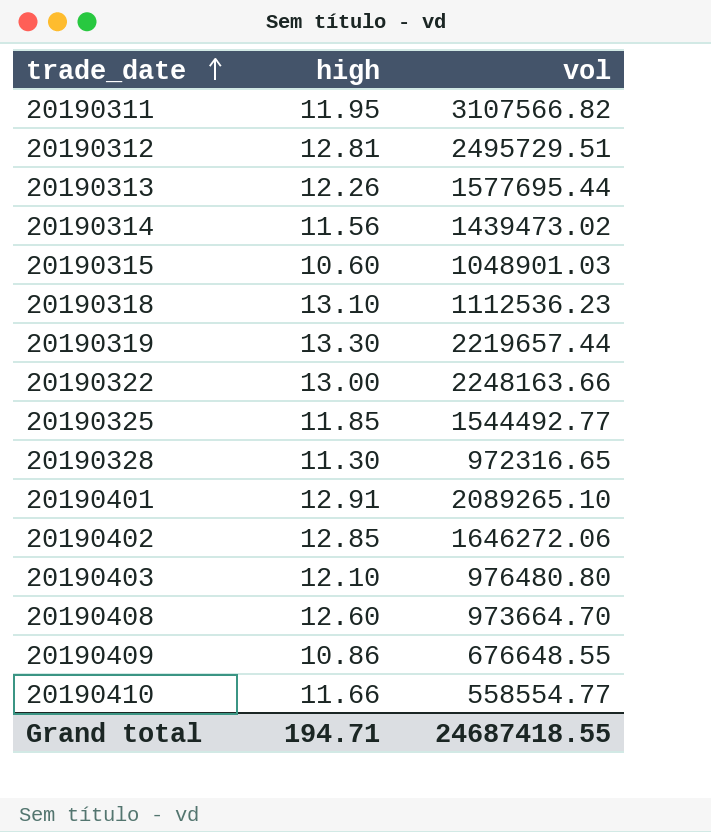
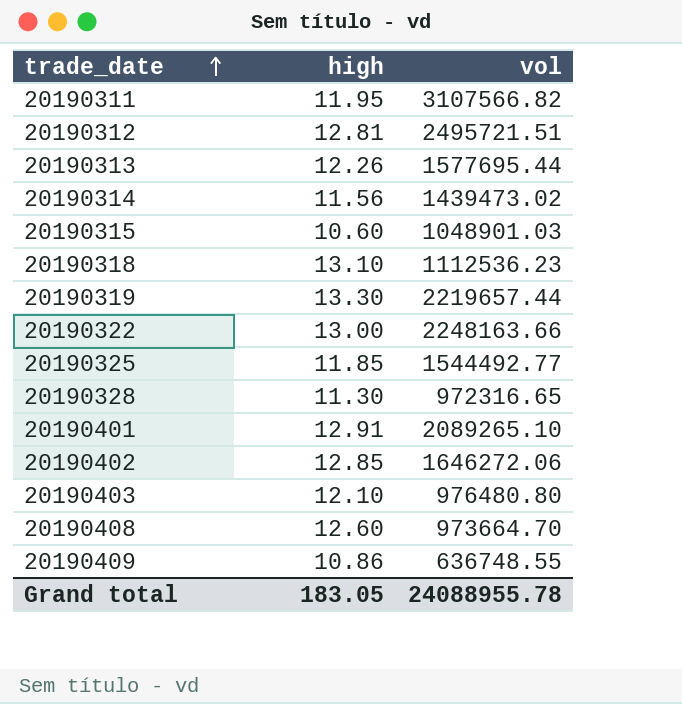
row 20190410: 11.66 | 558554.77 -> none
20190312 | vol: 2495729.51 -> 2495721.51
20190409 | vol: 676648.55 -> 636748.55
Grand total | high: 194.71 -> 183.05
Grand total | vol: 24687418.55 -> 24088955.78

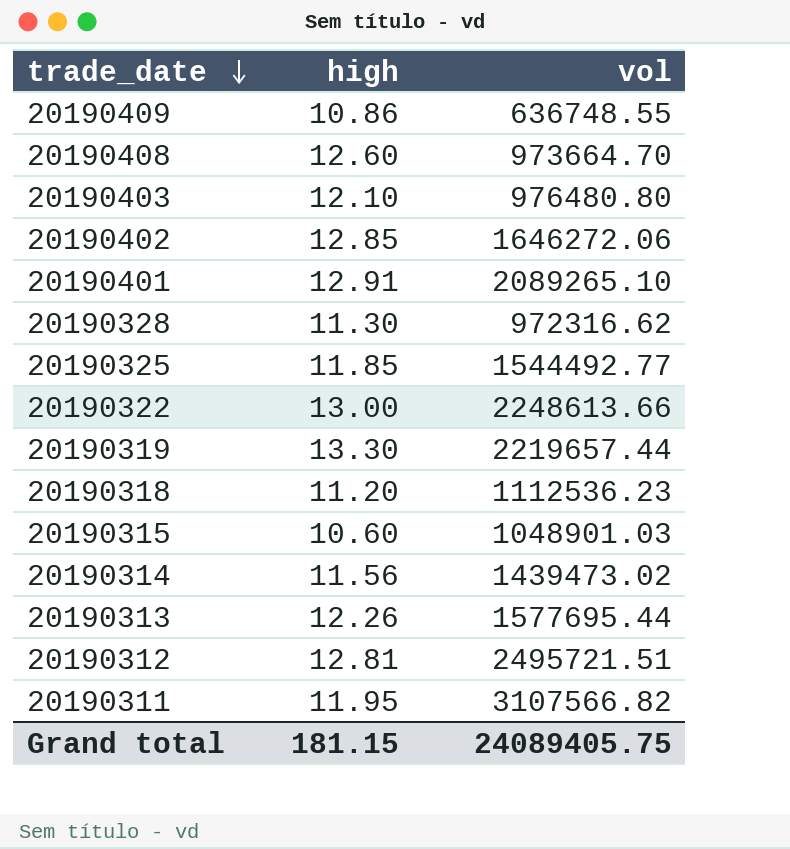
row order: trade_date ascending -> trade_date descending
20190328 | vol: 972316.65 -> 972316.62
20190322 | vol: 2248163.66 -> 2248613.66
20190318 | high: 13.10 -> 11.20
Grand total | high: 183.05 -> 181.15
Grand total | vol: 24088955.78 -> 24089405.75

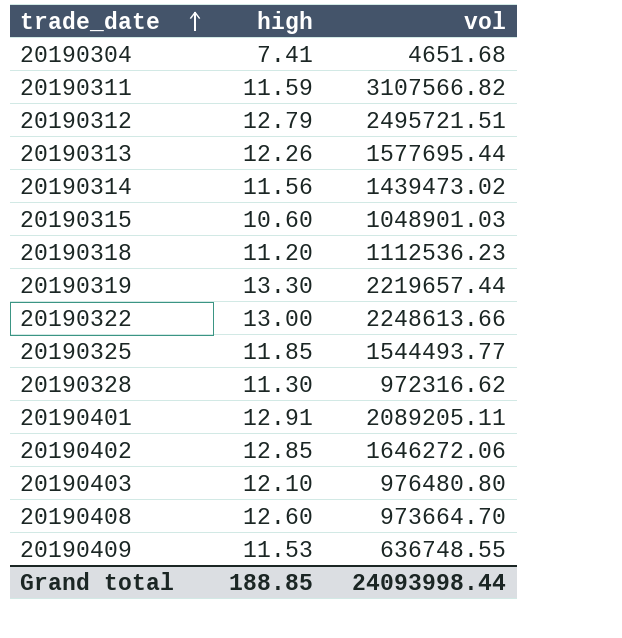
row order: trade_date descending -> trade_date ascending
row 20190304: none -> 7.41 | 4651.68
20190311 | high: 11.95 -> 11.59
20190312 | high: 12.81 -> 12.79
20190325 | vol: 1544492.77 -> 1544493.77
20190401 | vol: 2089265.10 -> 2089205.11
20190409 | high: 10.86 -> 11.53
Grand total | high: 181.15 -> 188.85
Grand total | vol: 24089405.75 -> 24093998.44

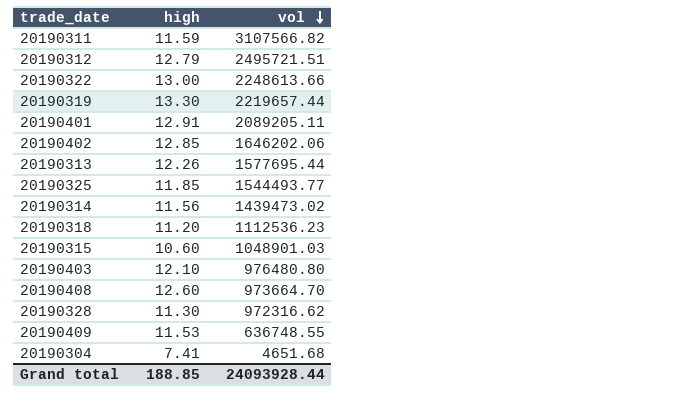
row order: trade_date ascending -> vol descending
20190402 | vol: 1646272.06 -> 1646202.06
Grand total | vol: 24093998.44 -> 24093928.44

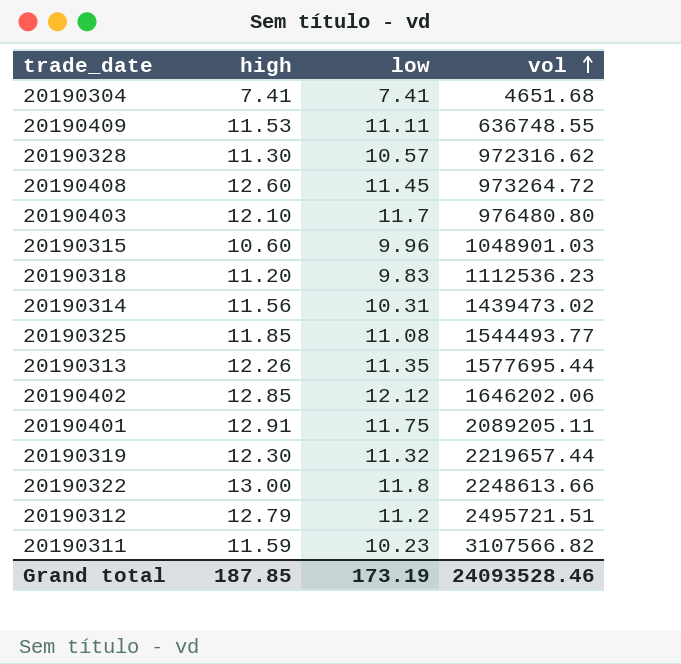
row order: vol descending -> vol ascending
column low | position: none -> 3
20190408 | vol: 973664.70 -> 973264.72
20190319 | high: 13.30 -> 12.30
Grand total | high: 188.85 -> 187.85
Grand total | vol: 24093928.44 -> 24093528.46

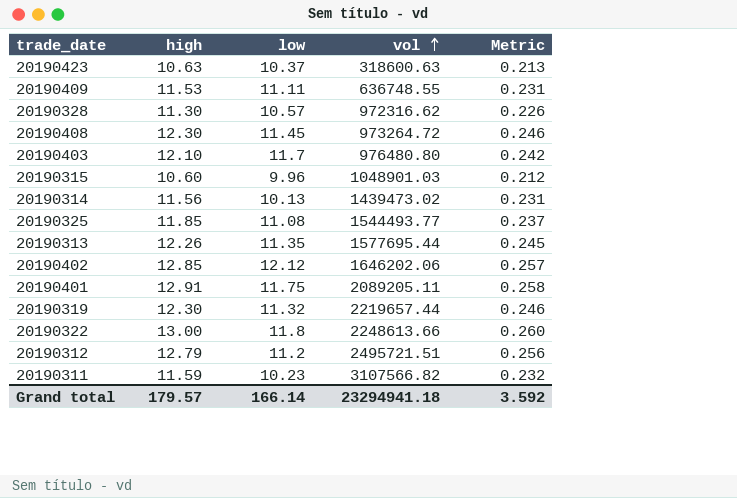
column Metric | formula: none -> [high] * 0.02
row 20190304: 7.41 | 7.41 | 4651.68 -> none
row 20190318: 11.20 | 9.83 | 1112536.23 -> none
row 20190423: none -> 10.63 | 10.37 | 318600.63 | 0.213
20190408 | high: 12.60 -> 12.30
20190314 | low: 10.31 -> 10.13
Grand total | high: 187.85 -> 179.57
Grand total | low: 173.19 -> 166.14
Grand total | vol: 24093528.46 -> 23294941.18

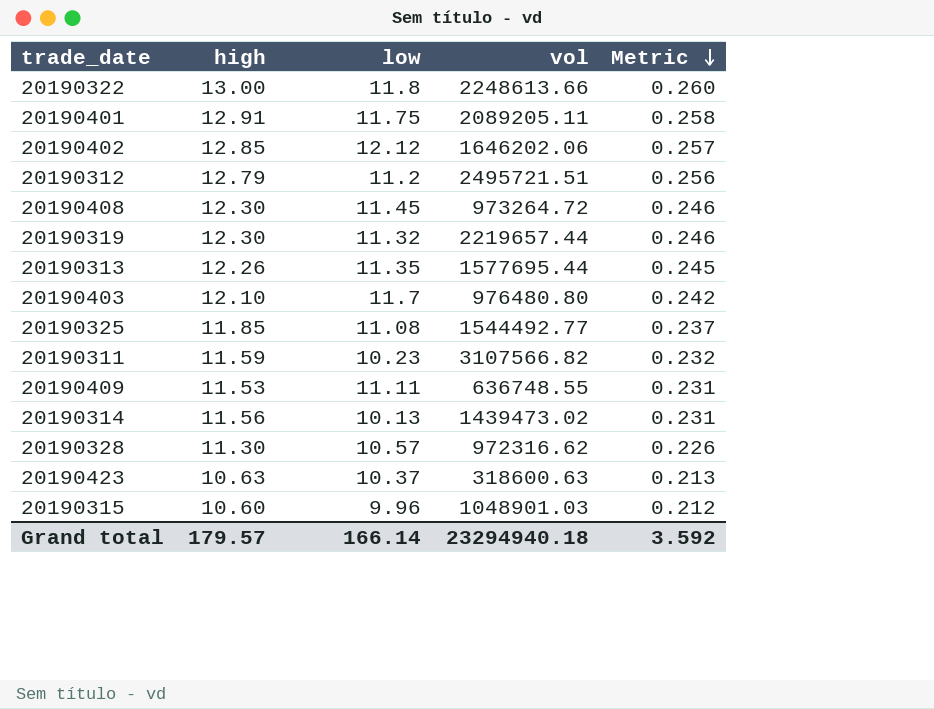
row order: vol ascending -> Metric descending
20190325 | vol: 1544493.77 -> 1544492.77
Grand total | vol: 23294941.18 -> 23294940.18

